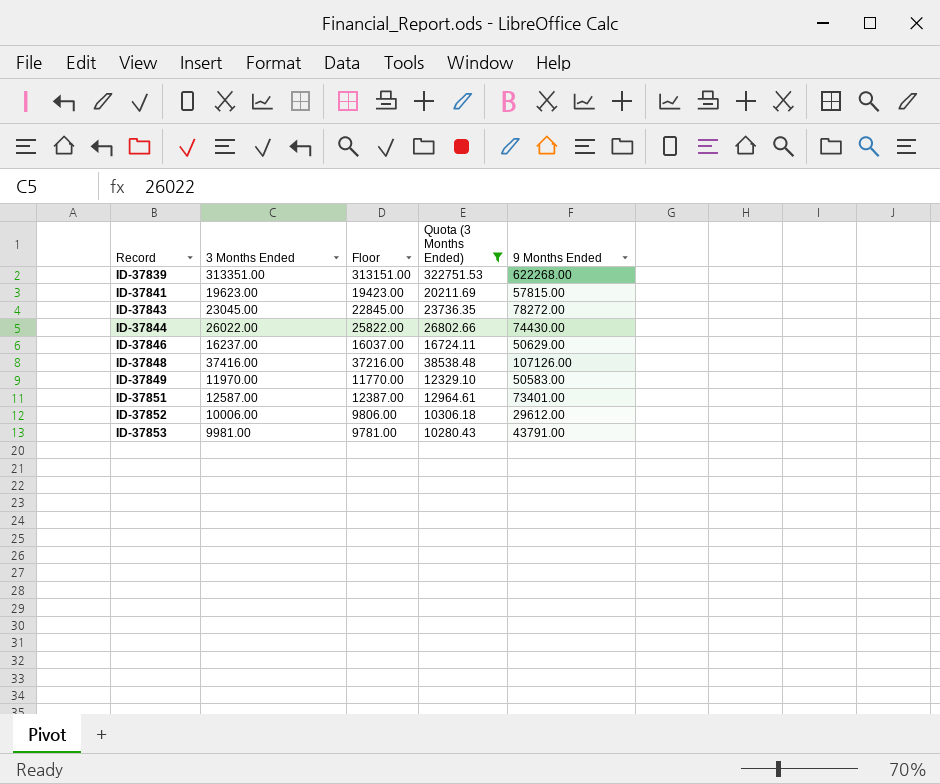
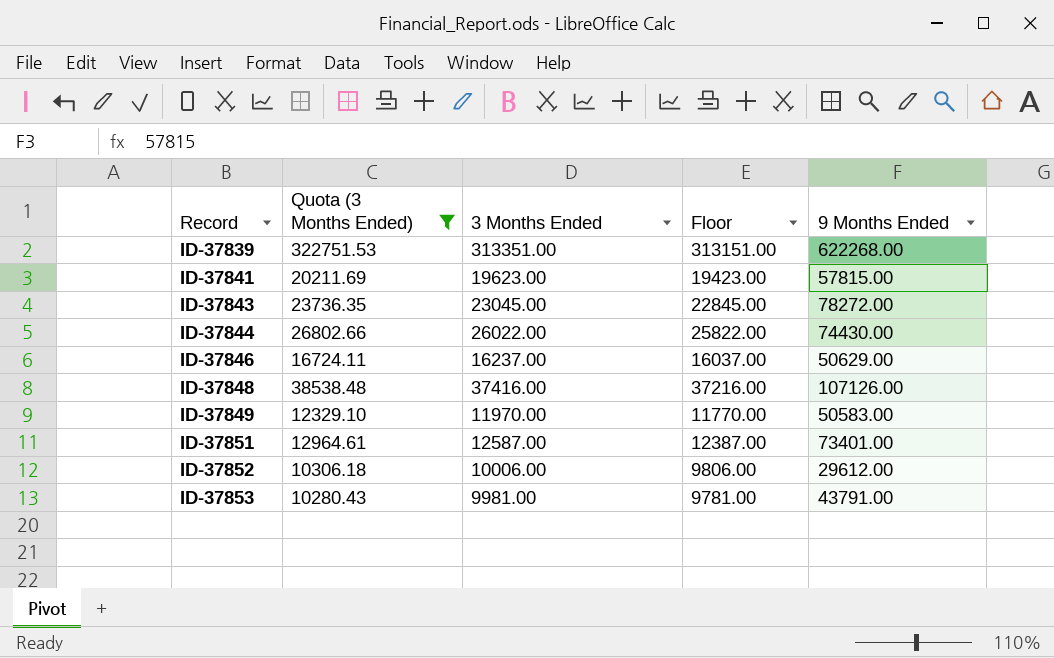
column Quota (3 Months Ended) | position: 4 -> 2

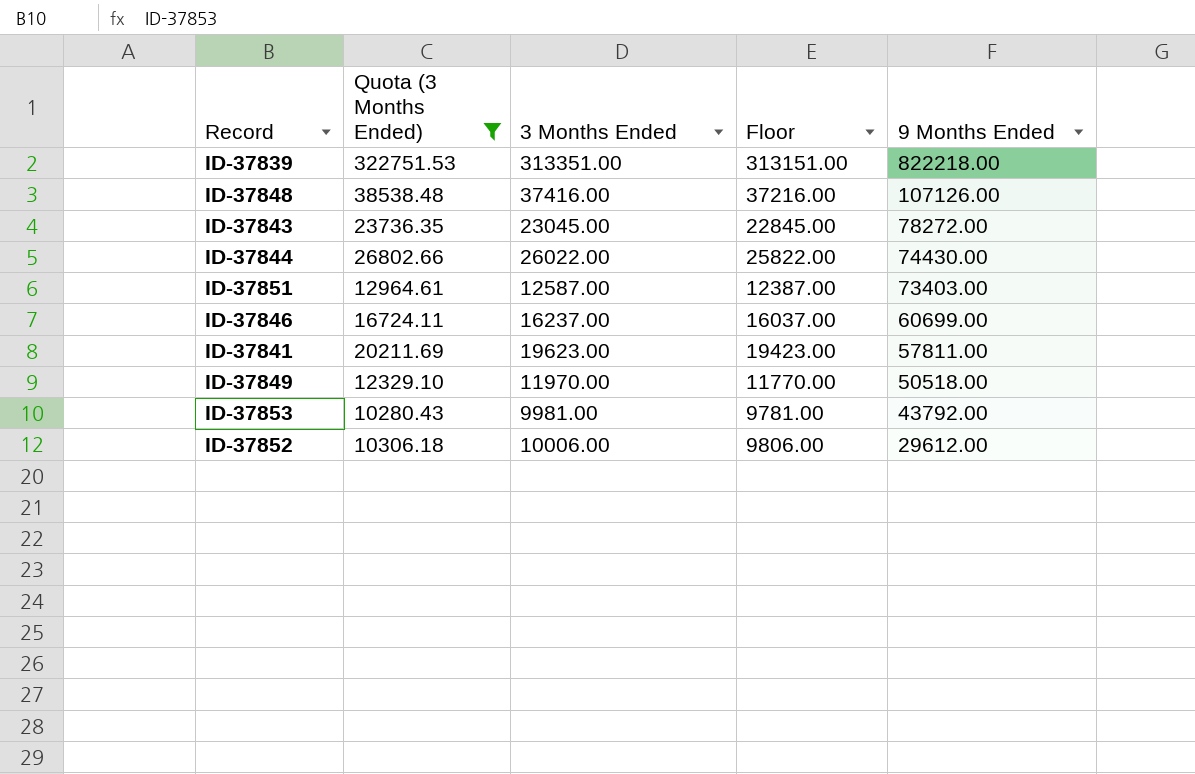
row order: Record ascending -> 9 Months Ended descending
ID-37839 | 9 Months Ended: 622268.00 -> 822218.00
ID-37851 | 9 Months Ended: 73401.00 -> 73403.00
ID-37846 | 9 Months Ended: 50629.00 -> 60699.00
ID-37841 | 9 Months Ended: 57815.00 -> 57811.00
ID-37849 | 9 Months Ended: 50583.00 -> 50518.00
ID-37853 | 9 Months Ended: 43791.00 -> 43792.00

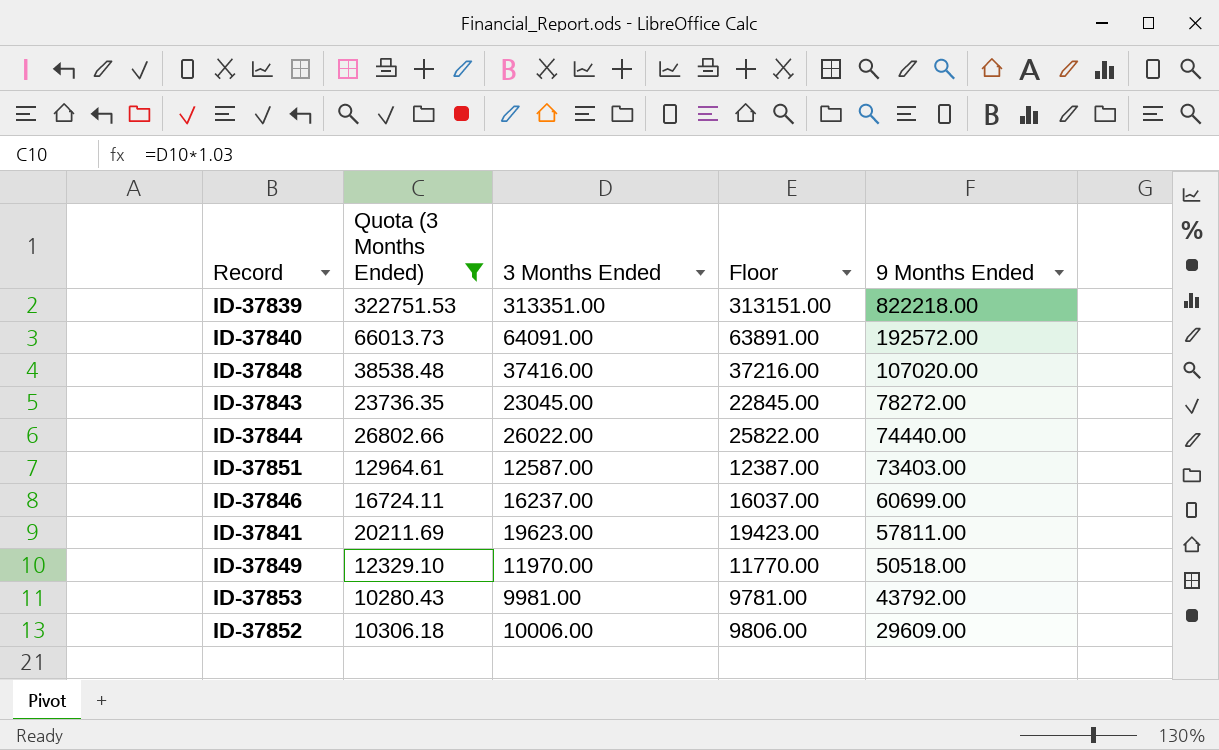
row ID-37840: none -> 66013.73 | 64091.00 | 63891.00 | 192572.00
ID-37848 | 9 Months Ended: 107126.00 -> 107020.00
ID-37844 | 9 Months Ended: 74430.00 -> 74440.00
ID-37852 | 9 Months Ended: 29612.00 -> 29609.00

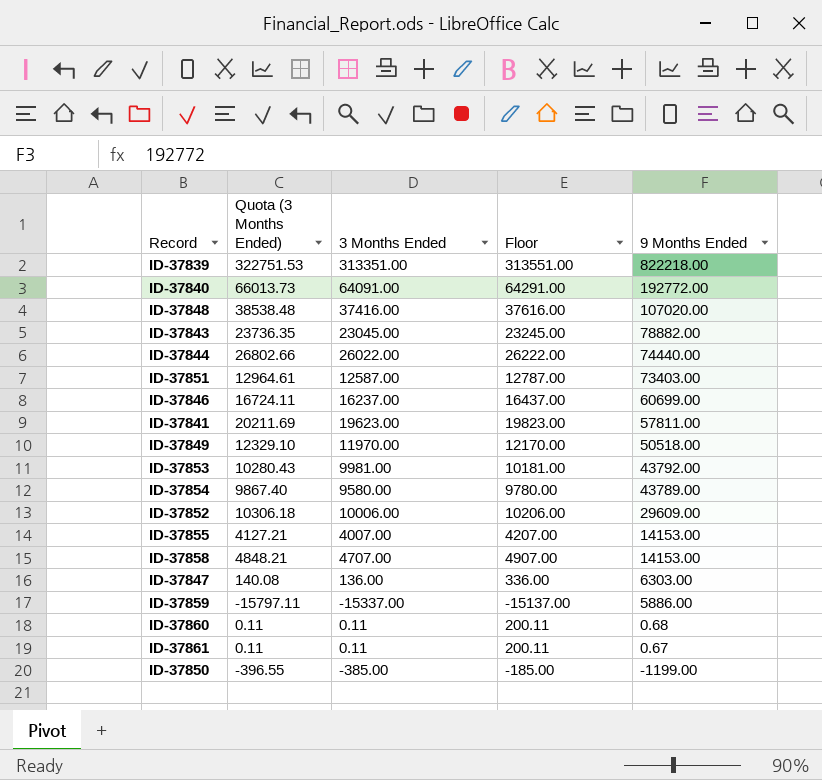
filter: Quota (3 Months Ended) >= 10280.43 -> none
column Floor | formula: [3 Months Ended] - 200 -> [3 Months Ended] + 200
ID-37840 | 9 Months Ended: 192572.00 -> 192772.00
ID-37843 | 9 Months Ended: 78272.00 -> 78882.00

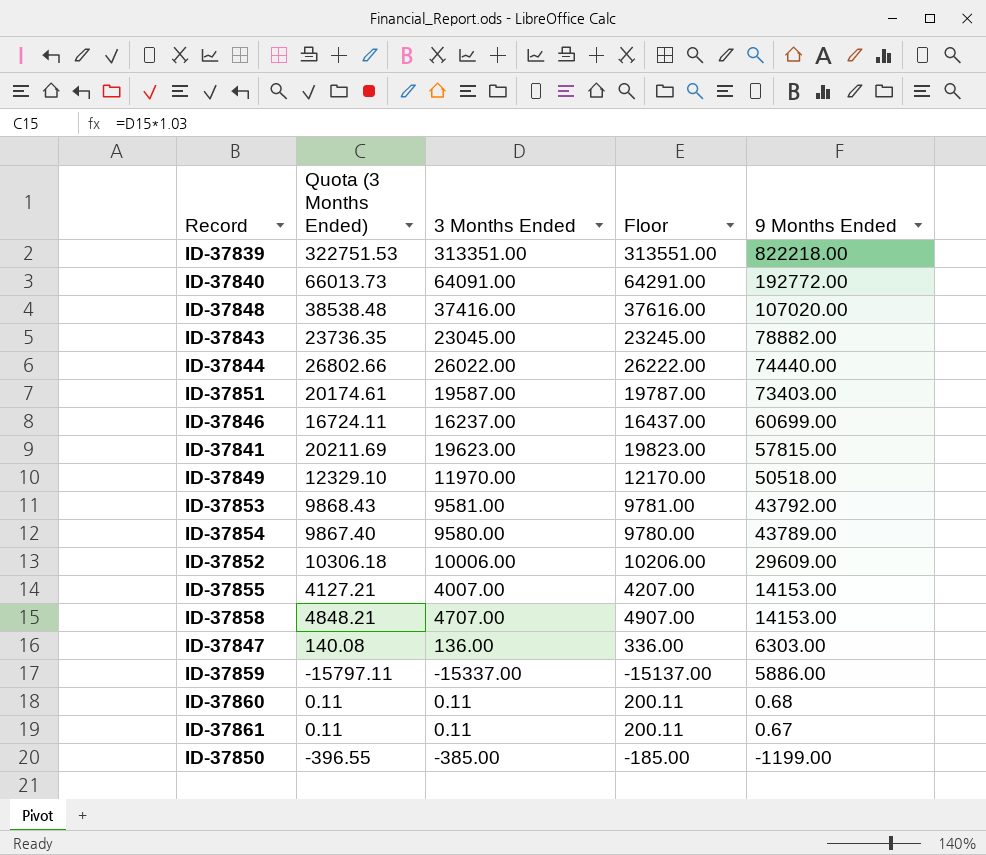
ID-37851 | Quota (3 Months Ended): 12964.61 -> 20174.61
ID-37851 | 3 Months Ended: 12587.00 -> 19587.00
ID-37851 | Floor: 12787.00 -> 19787.00
ID-37841 | 9 Months Ended: 57811.00 -> 57815.00
ID-37853 | Quota (3 Months Ended): 10280.43 -> 9868.43
ID-37853 | 3 Months Ended: 9981.00 -> 9581.00
ID-37853 | Floor: 10181.00 -> 9781.00

